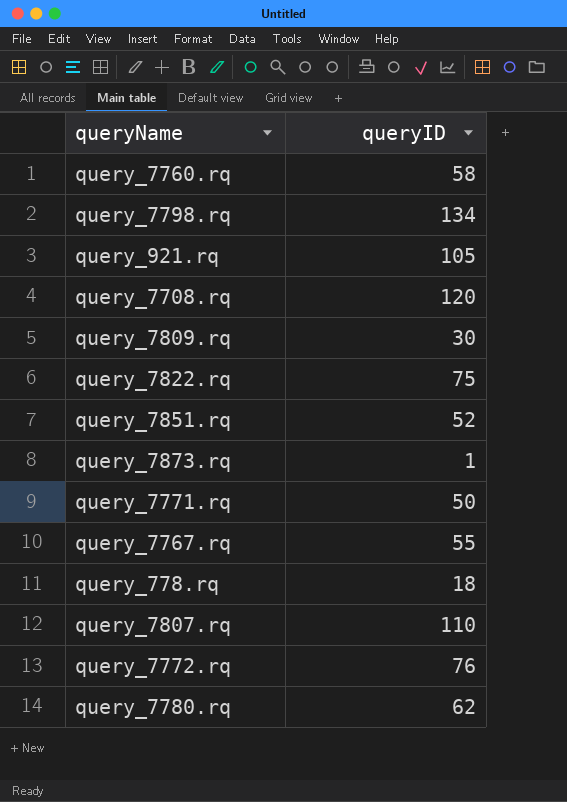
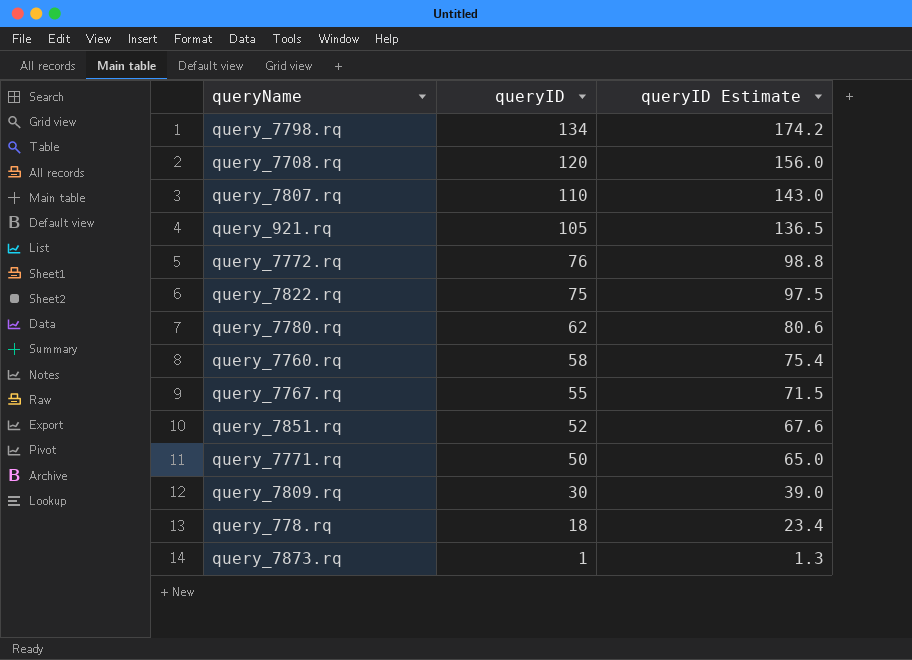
row order: none -> queryID descending
column queryID Estimate | formula: none -> [queryID] * 1.3

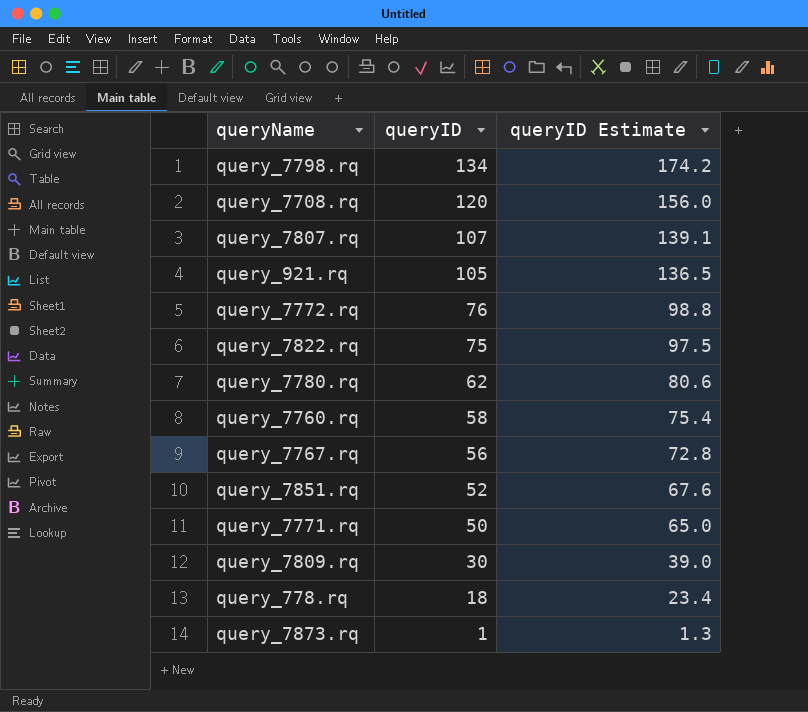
query_7807.rq | queryID: 110 -> 107
query_7807.rq | queryID Estimate: 143.0 -> 139.1
query_7767.rq | queryID: 55 -> 56
query_7767.rq | queryID Estimate: 71.5 -> 72.8

